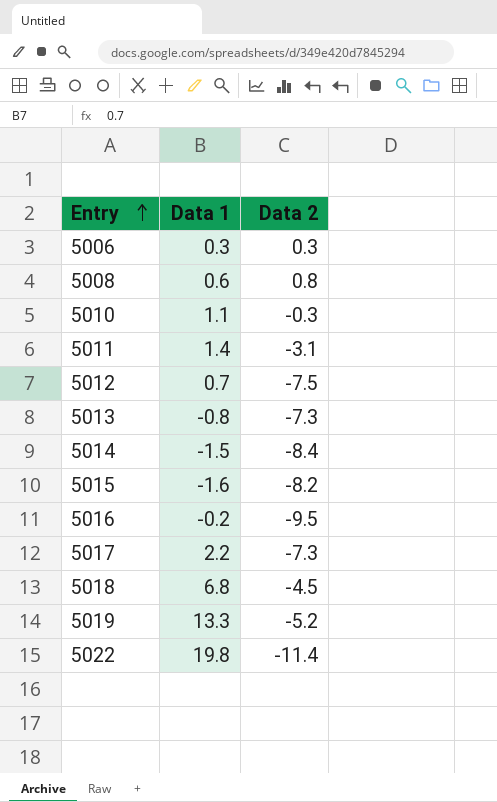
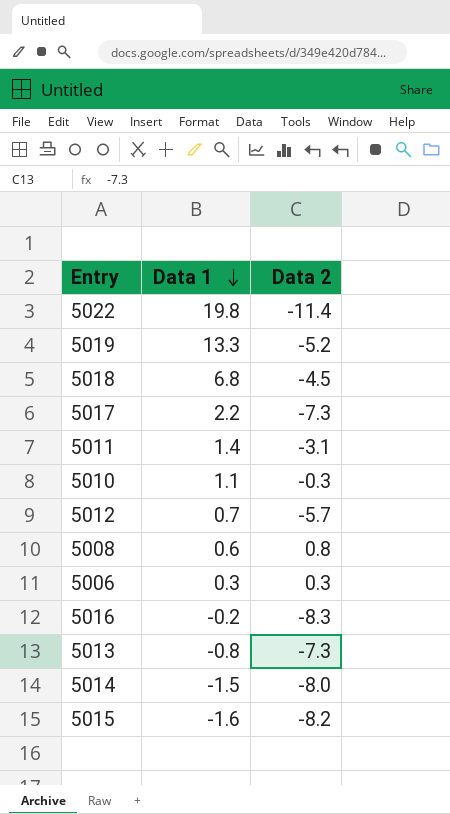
row order: Entry ascending -> Data 1 descending
5012 | Data 2: -7.5 -> -5.7
5016 | Data 2: -9.5 -> -8.3
5014 | Data 2: -8.4 -> -8.0

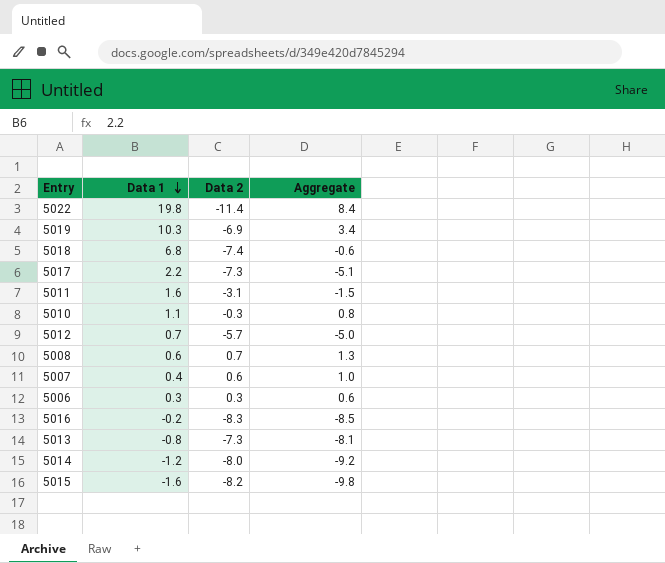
column Aggregate | formula: none -> [Data 1] + [Data 2]
5019 | Data 1: 13.3 -> 10.3
5019 | Data 2: -5.2 -> -6.9
5018 | Data 2: -4.5 -> -7.4
5011 | Data 1: 1.4 -> 1.6
5008 | Data 2: 0.8 -> 0.7
row 5007: none -> 0.4 | 0.6 | 1.0
5014 | Data 1: -1.5 -> -1.2

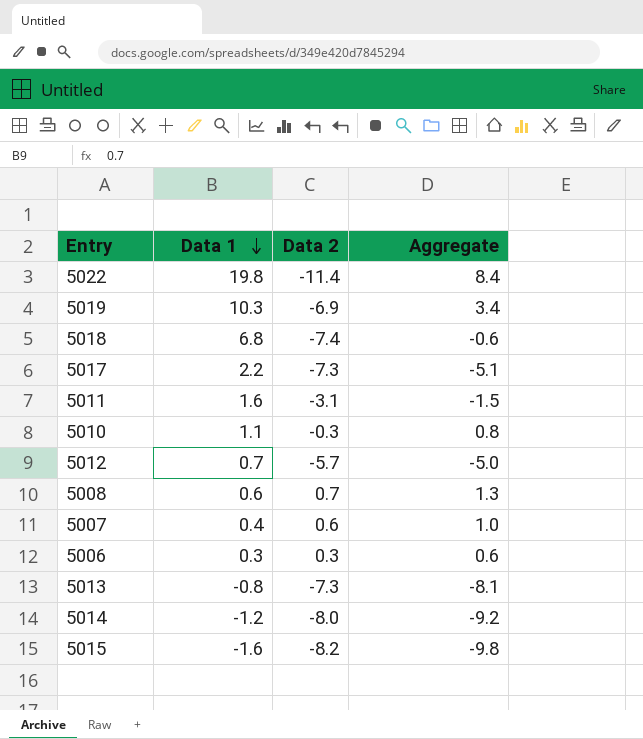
row 5016: -0.2 | -8.3 | -8.5 -> none

